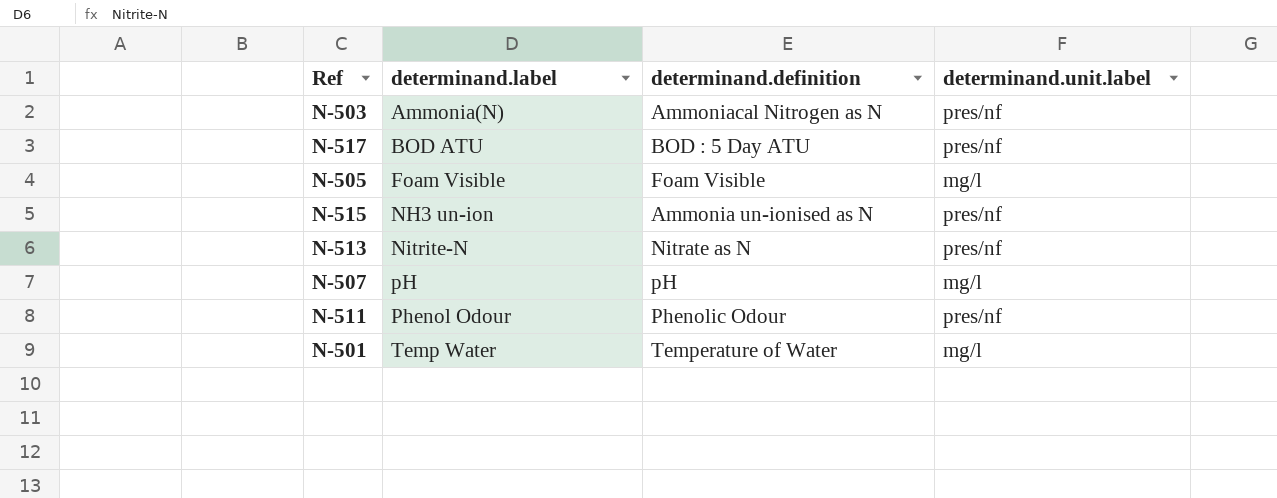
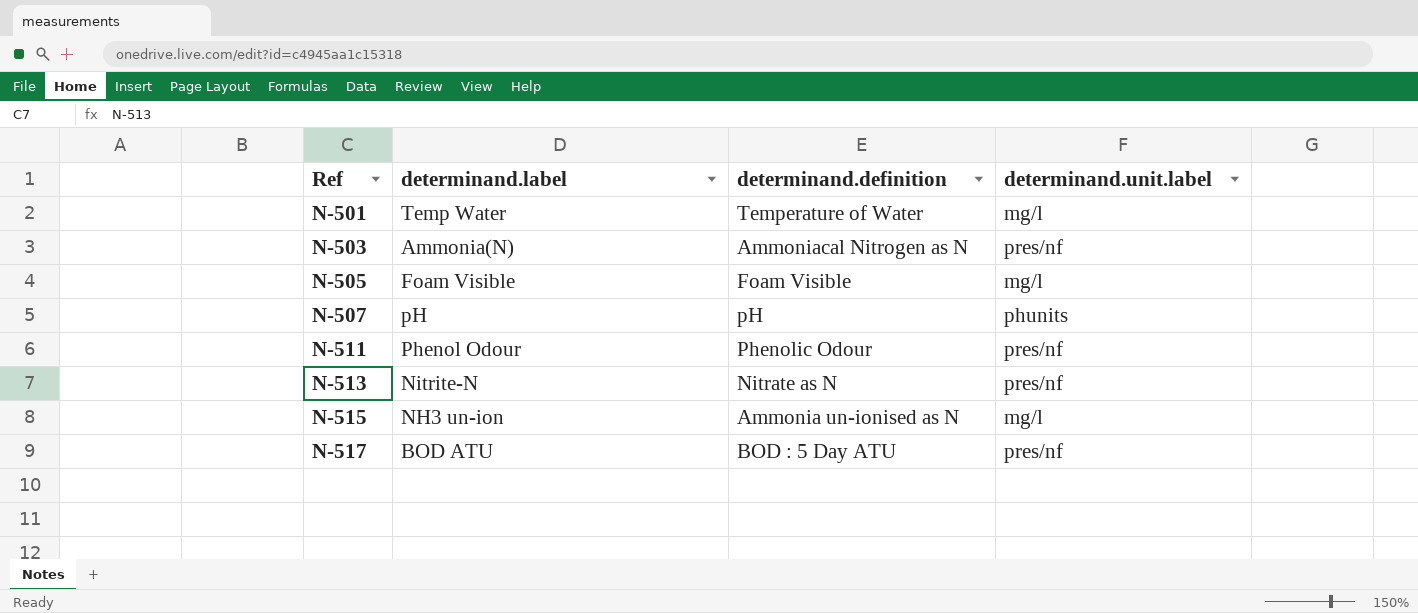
row order: determinand.label ascending -> Ref ascending
N-507 | determinand.unit.label: mg/l -> phunits
N-515 | determinand.unit.label: pres/nf -> mg/l

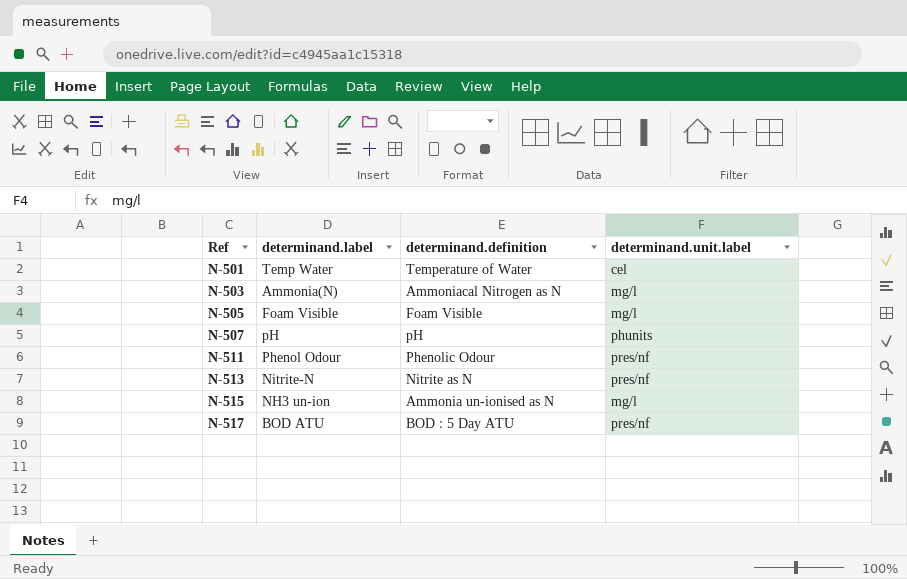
N-501 | determinand.unit.label: mg/l -> cel
N-503 | determinand.unit.label: pres/nf -> mg/l
N-513 | determinand.definition: Nitrate as N -> Nitrite as N

